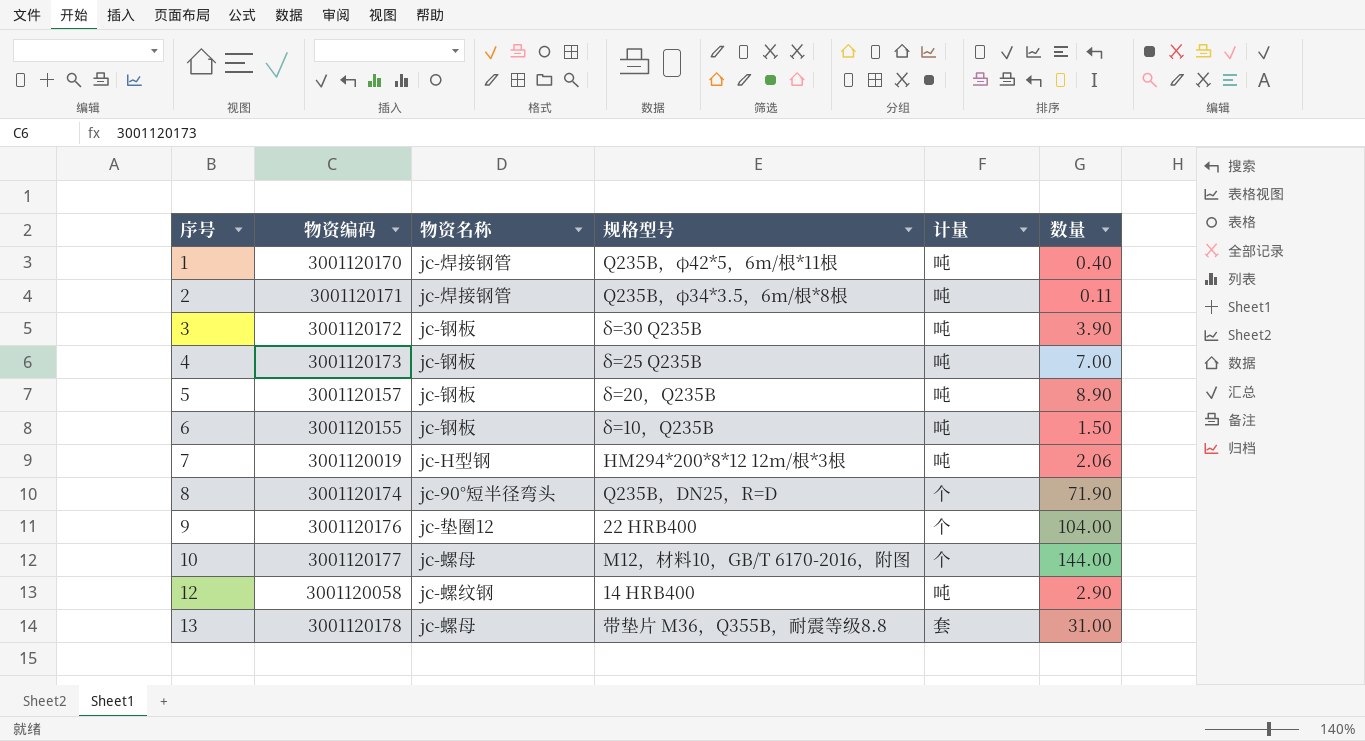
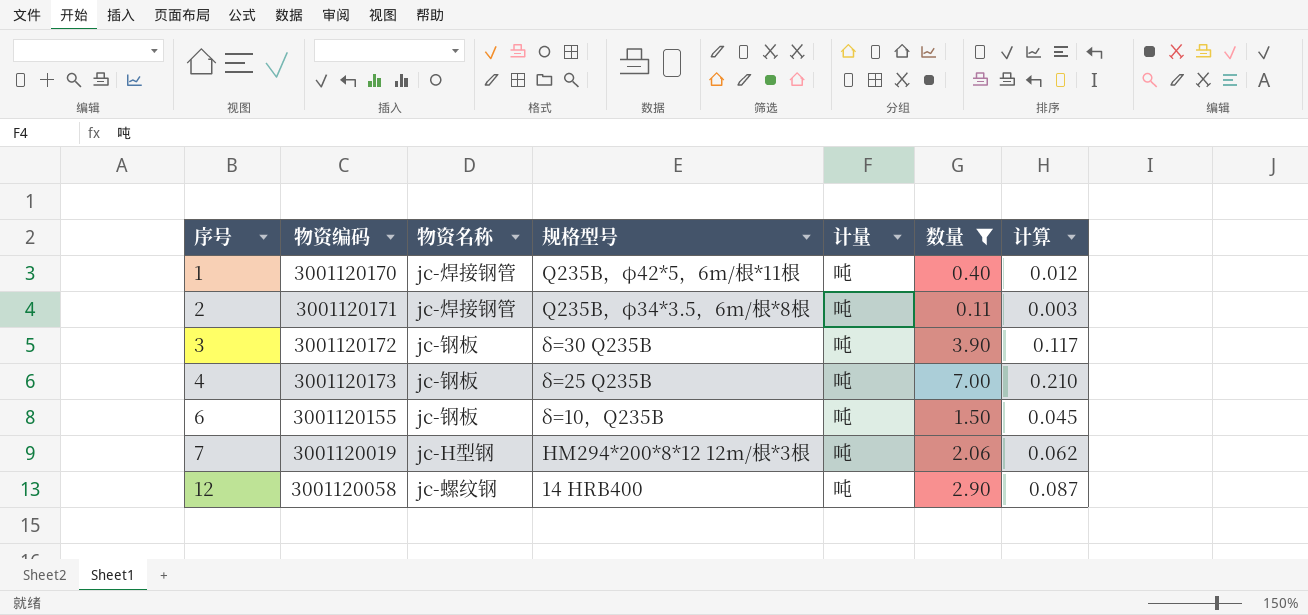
filter: none -> 数量 <= 7.00
column 计算 | formula: none -> [数量] * 0.03

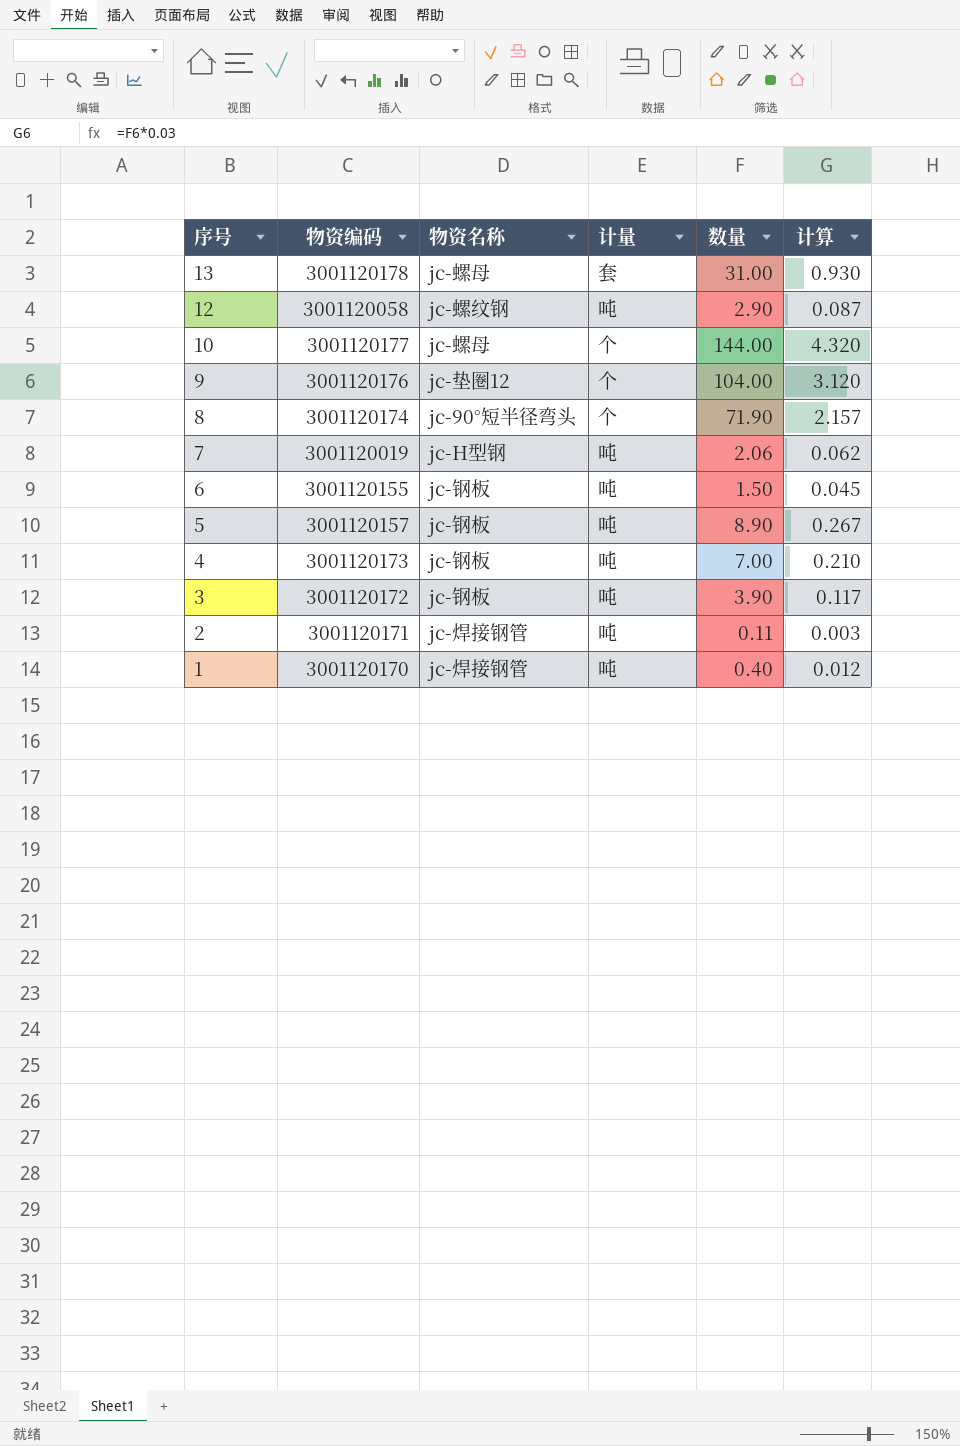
filter: 数量 <= 7.00 -> none
row order: 序号 ascending -> 序号 descending
column 规格型号 | position: 4 -> none

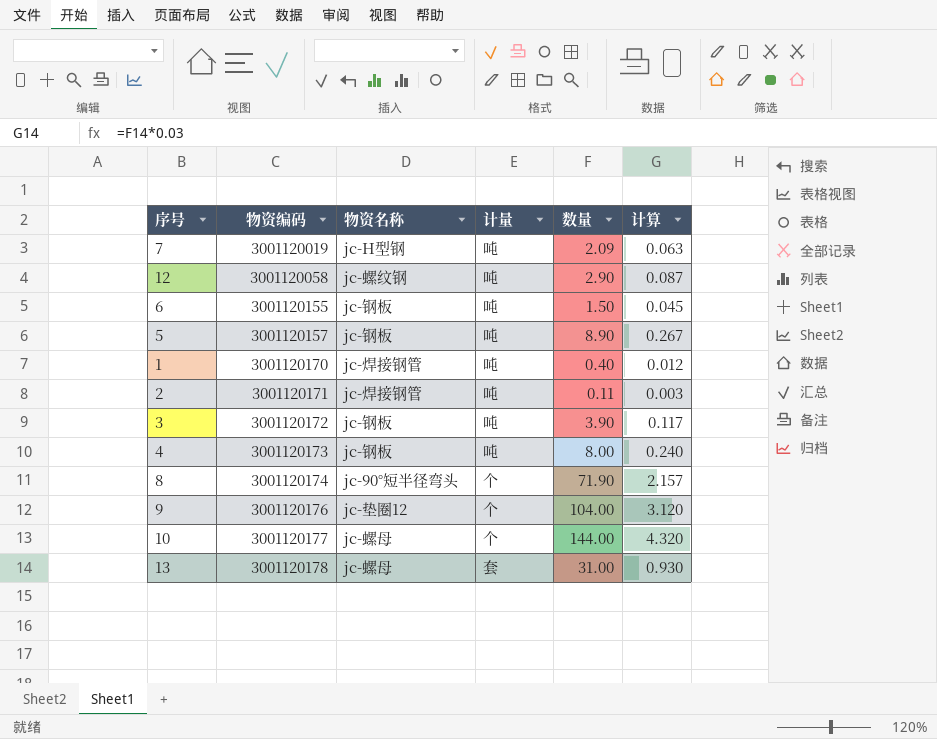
row order: 序号 descending -> 物资编码 ascending
7 | 数量: 2.06 -> 2.09
7 | 计算: 0.062 -> 0.063
4 | 数量: 7.00 -> 8.00
4 | 计算: 0.210 -> 0.240

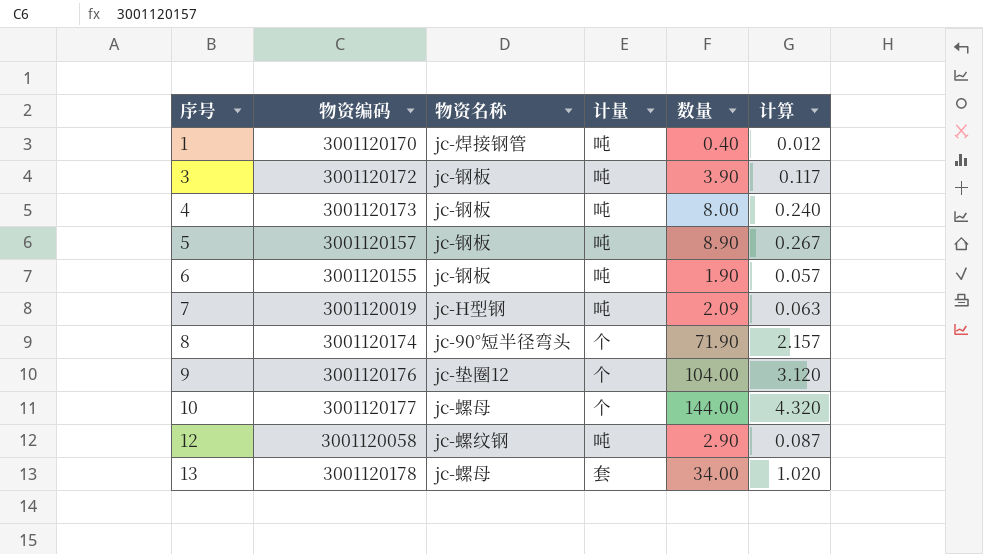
row order: 物资编码 ascending -> 序号 ascending
row 2: 3001120171 | jc-焊接钢管 | 吨 | 0.11 | 0.003 -> none
6 | 数量: 1.50 -> 1.90
6 | 计算: 0.045 -> 0.057
13 | 数量: 31.00 -> 34.00
13 | 计算: 0.930 -> 1.020

